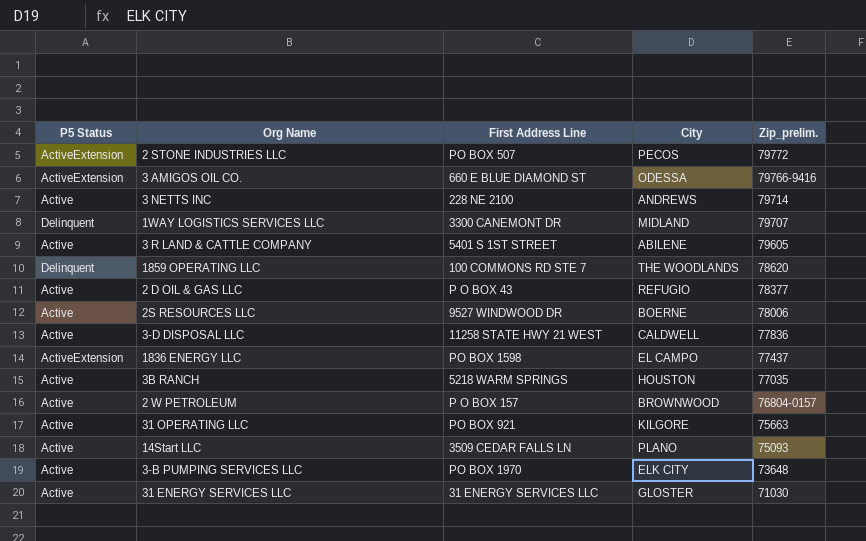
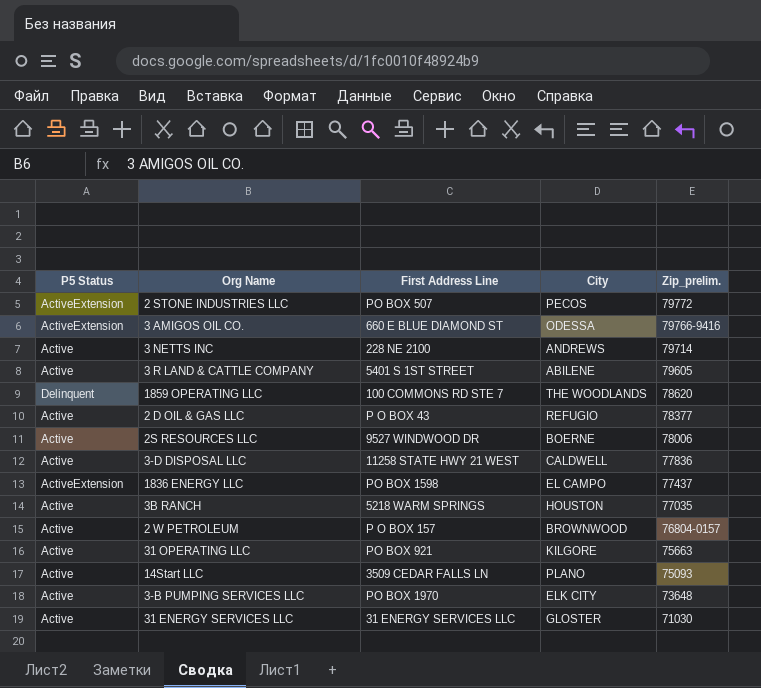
row 1WAY LOGISTICS SERVICES LLC: Delinquent | 3300 CANEMONT DR | MIDLAND | 79707 -> none

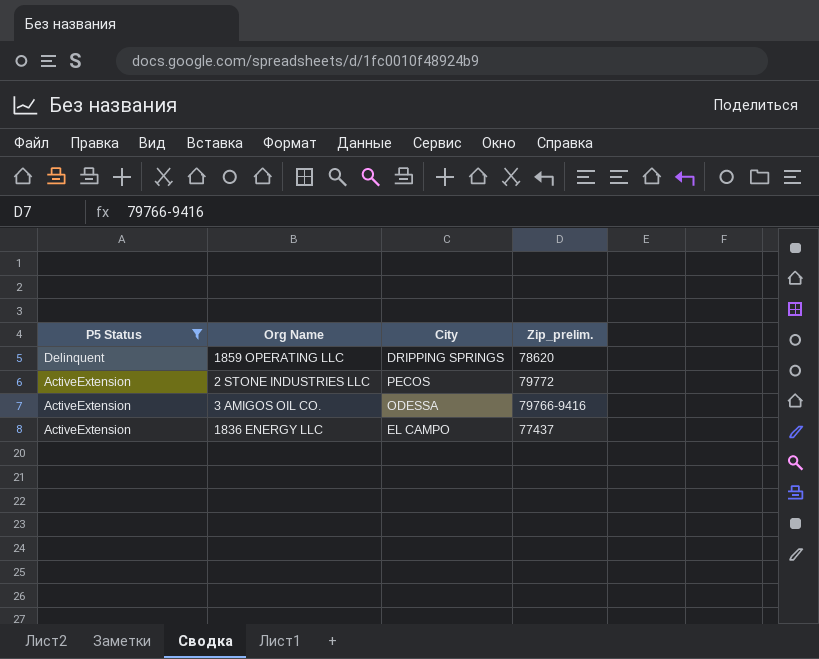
filter: none -> P5 Status != Active
row order: Zip_prelim. descending -> P5 Status descending
column First Address Line | position: 3 -> none
1859 OPERATING LLC | City: THE WOODLANDS -> DRIPPING SPRINGS

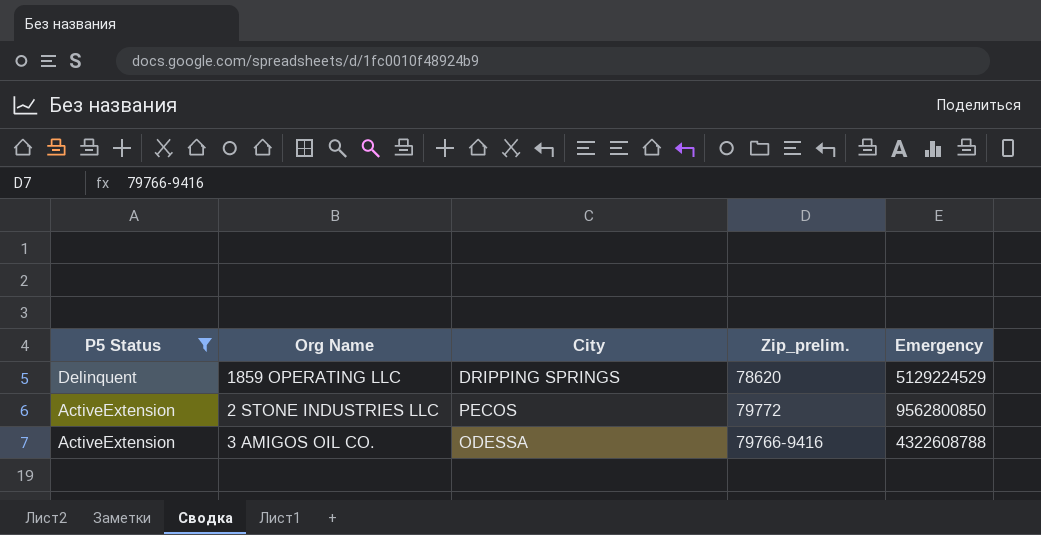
column Emergency | position: none -> 5
row 1836 ENERGY LLC: ActiveExtension | EL CAMPO | 77437 -> none

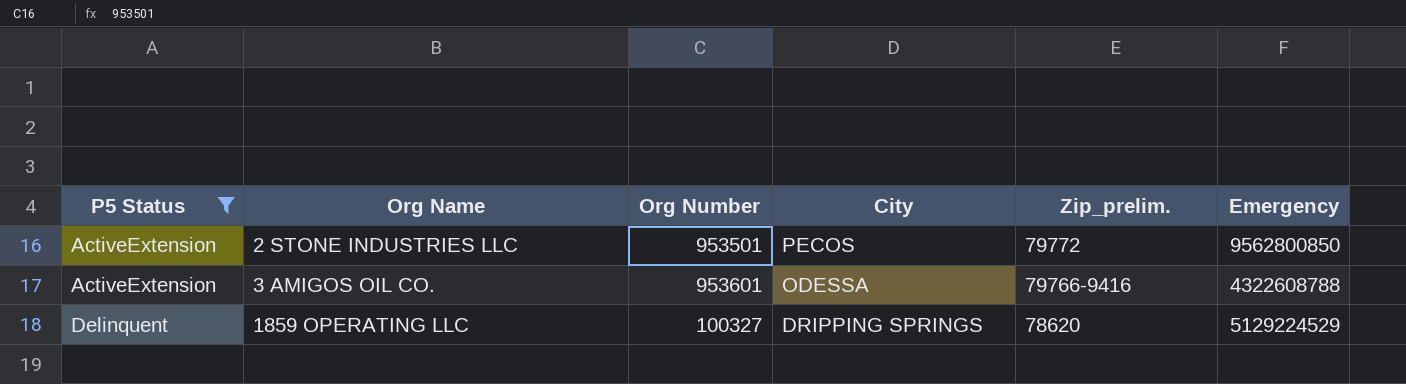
row order: P5 Status descending -> P5 Status ascending
column Org Number | position: none -> 3

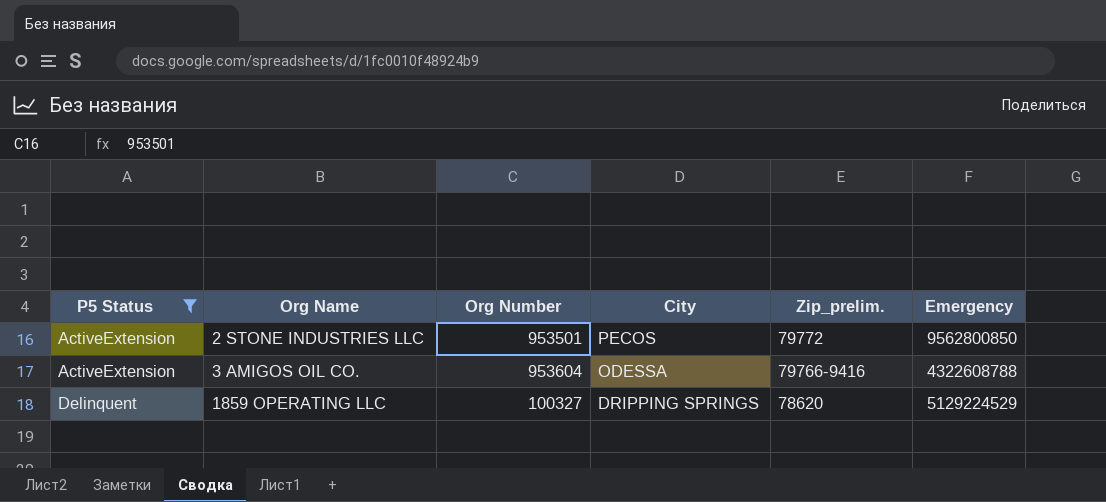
3 AMIGOS OIL CO. | Org Number: 953601 -> 953604

